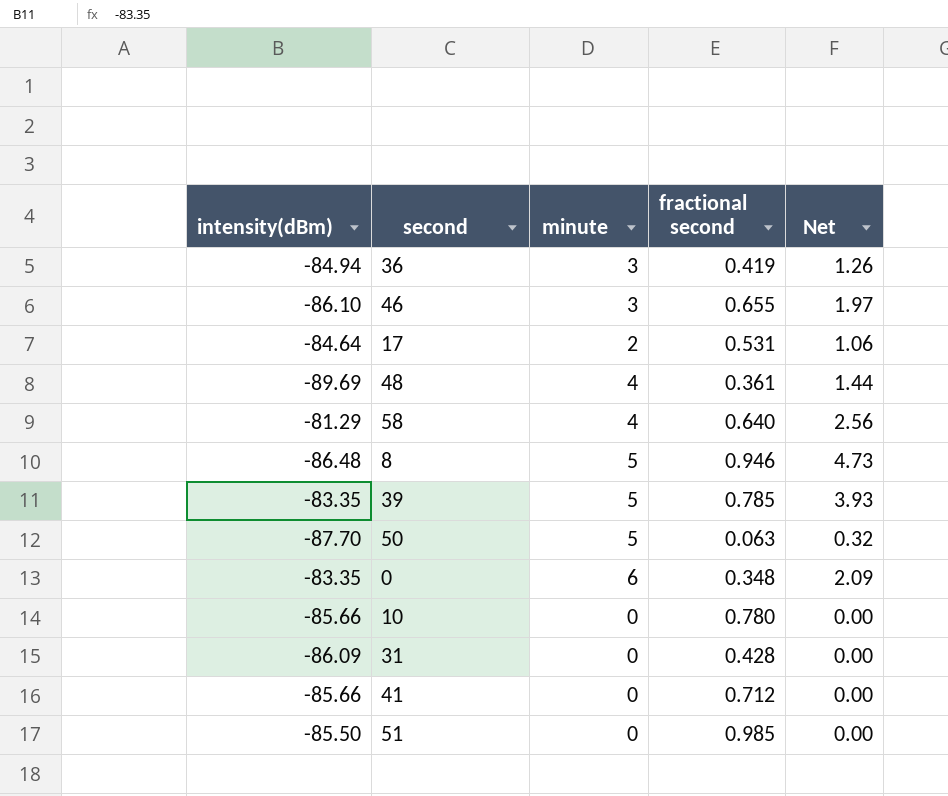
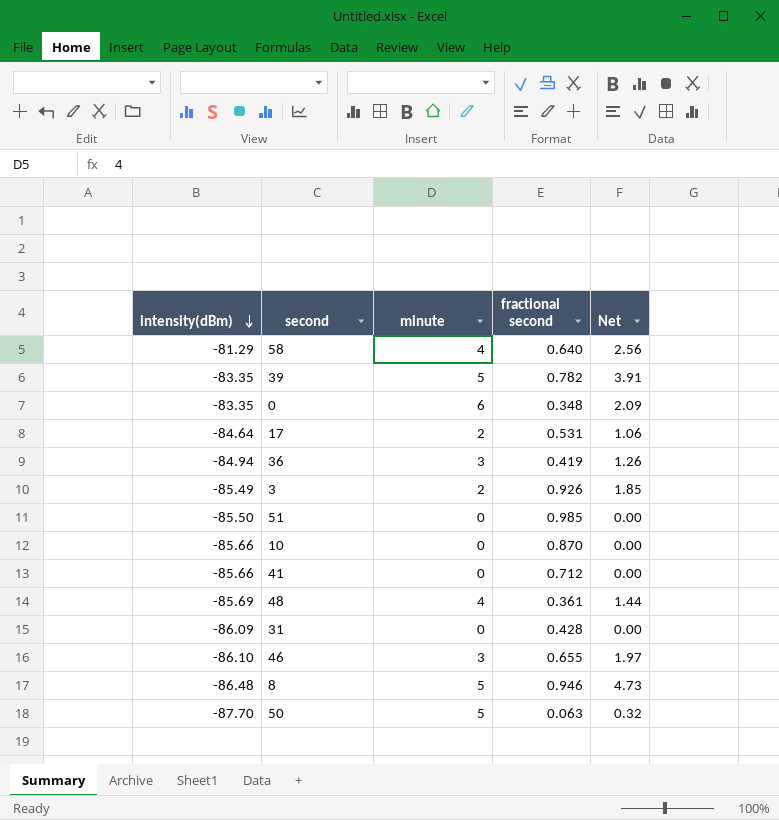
row order: none -> intensity(dBm) descending
39 | fractional second: 0.785 -> 0.782
39 | Net: 3.93 -> 3.91
row 3: none -> -85.49 | 2 | 0.926 | 1.85
10 | fractional second: 0.780 -> 0.870
48 | intensity(dBm): -89.69 -> -85.69

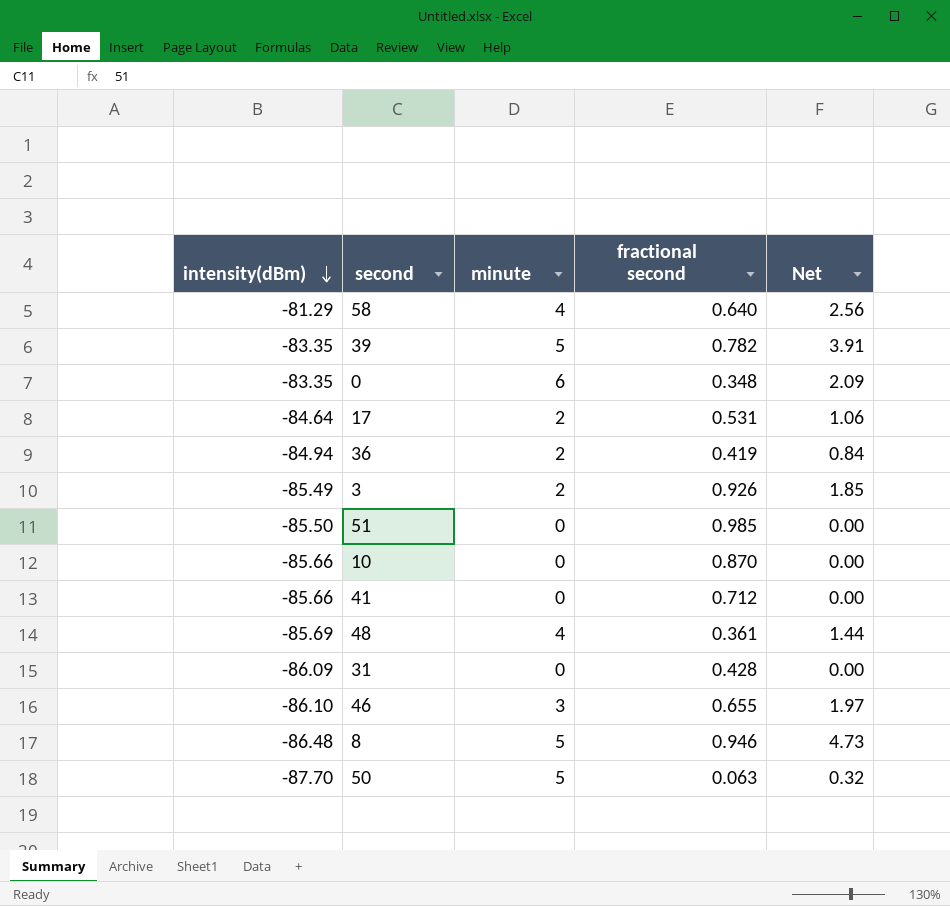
36 | minute: 3 -> 2
36 | Net: 1.26 -> 0.84

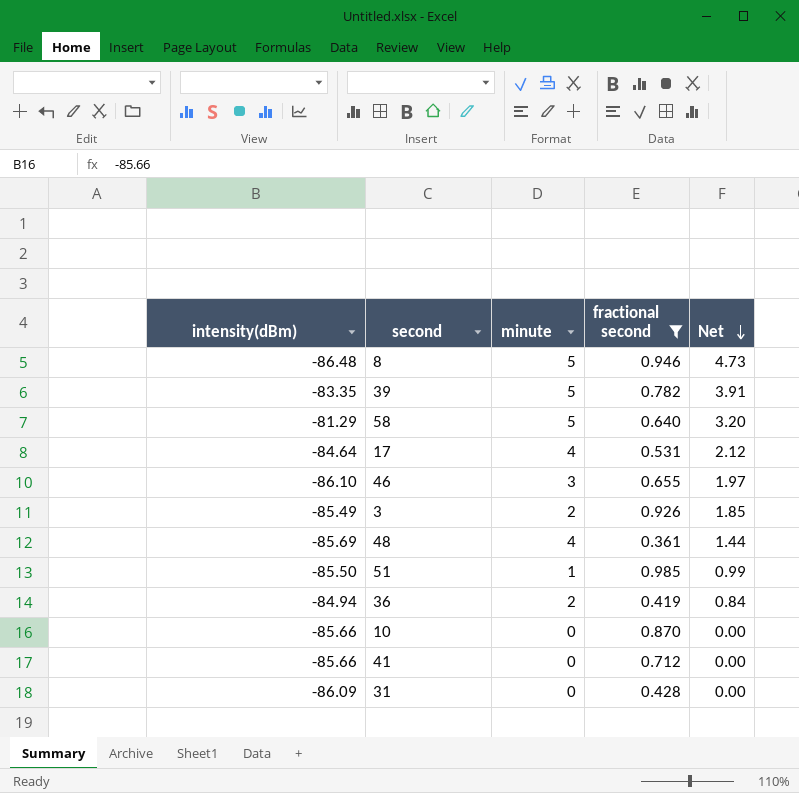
filter: none -> fractional second >= 0.361
row order: intensity(dBm) descending -> Net descending
58 | minute: 4 -> 5
58 | Net: 2.56 -> 3.20
17 | minute: 2 -> 4
17 | Net: 1.06 -> 2.12
51 | minute: 0 -> 1
51 | Net: 0.00 -> 0.99

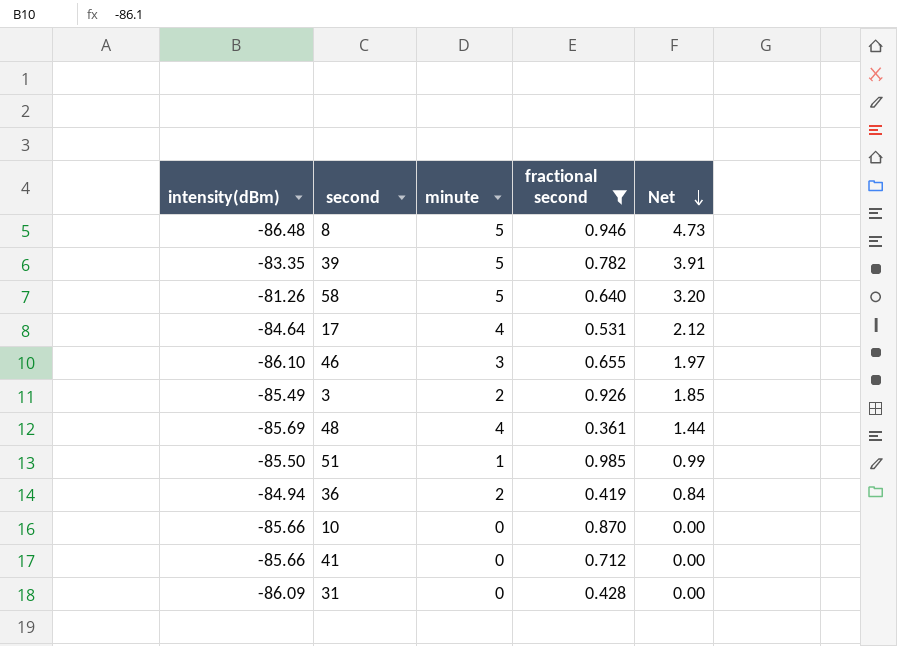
58 | intensity(dBm): -81.29 -> -81.26

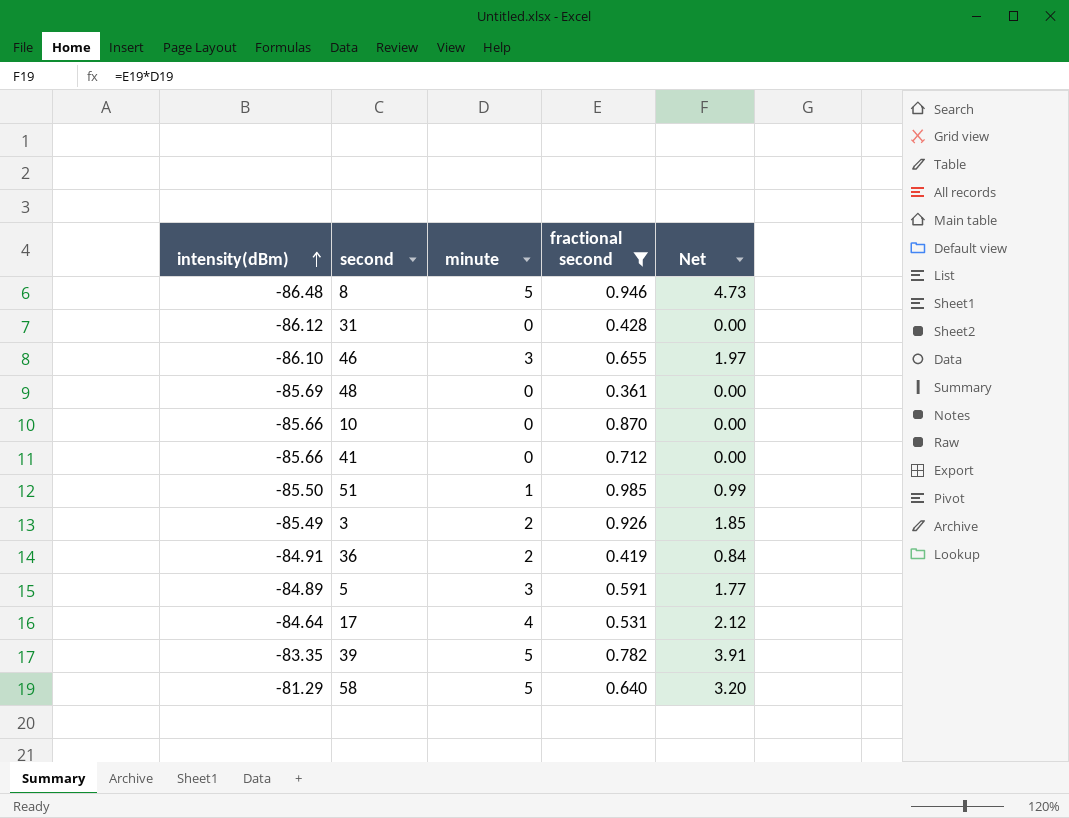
row order: Net descending -> intensity(dBm) ascending
31 | intensity(dBm): -86.09 -> -86.12
48 | minute: 4 -> 0
48 | Net: 1.44 -> 0.00
36 | intensity(dBm): -84.94 -> -84.91
row 5: none -> -84.89 | 3 | 0.591 | 1.77
58 | intensity(dBm): -81.26 -> -81.29

